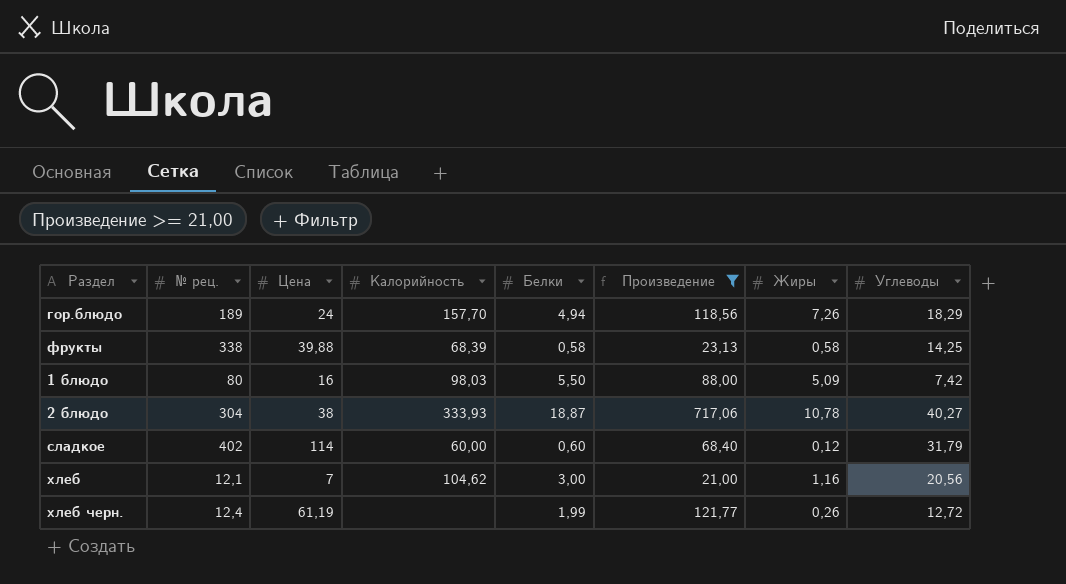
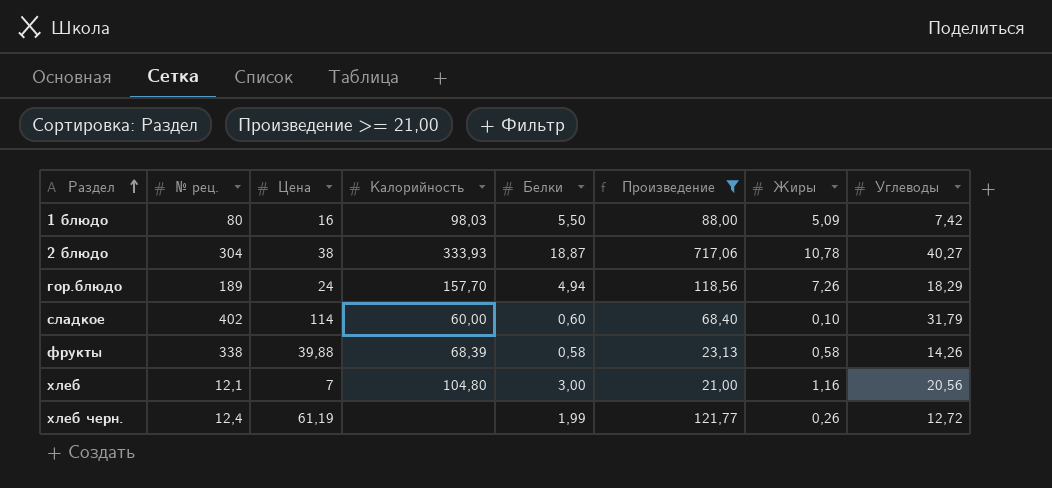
row order: none -> Раздел ascending
сладкое | Жиры: 0,12 -> 0,10
фрукты | Углеводы: 14,25 -> 14,26
хлеб | Калорийность: 104,62 -> 104,80

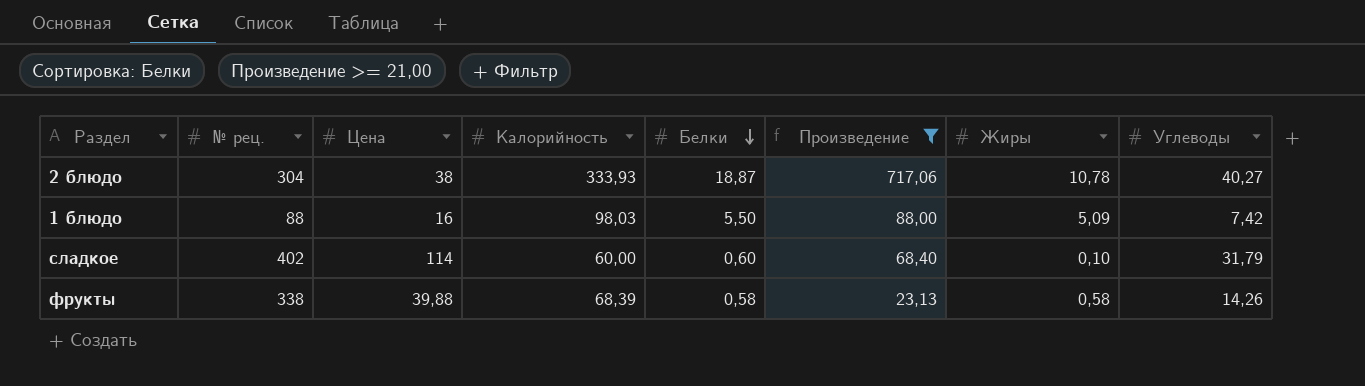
row order: Раздел ascending -> Белки descending
row гор.блюдо: 189 | 24 | 157,70 | 4,94 | 118,56 | 7,26 | 18,29 -> none
row хлеб: 12,1 | 7 | 104,80 | 3,00 | 21,00 | 1,16 | 20,56 -> none
row хлеб черн.: 12,4 | 61,19 | none | 1,99 | 121,77 | 0,26 | 12,72 -> none
1 блюдо | № рец.: 80 -> 88

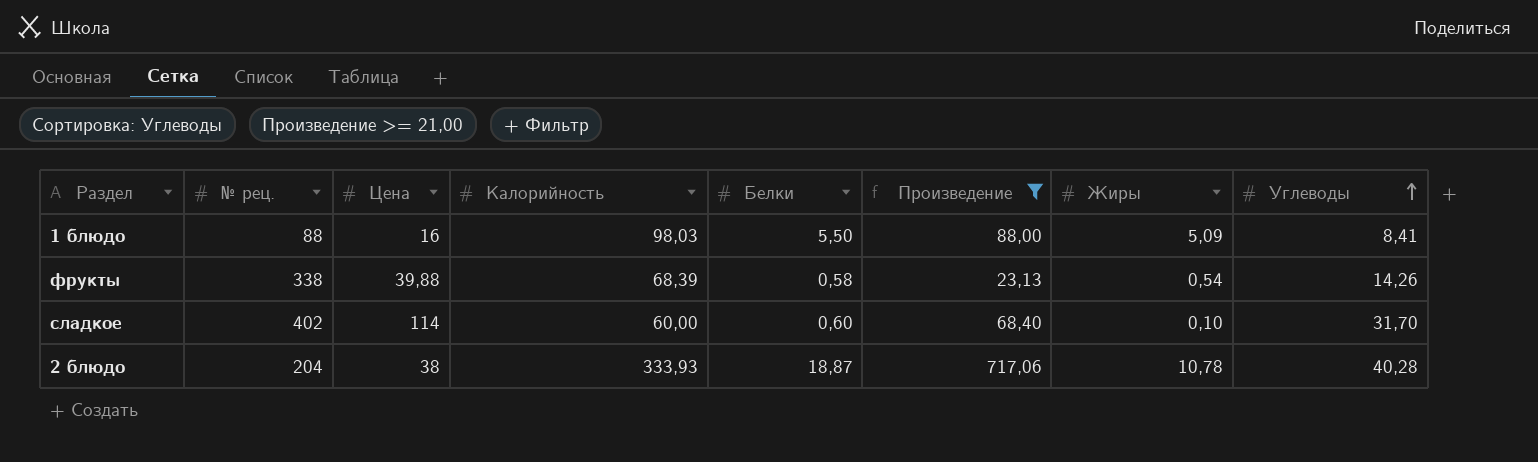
row order: Белки descending -> Углеводы ascending
1 блюдо | Углеводы: 7,42 -> 8,41
фрукты | Жиры: 0,58 -> 0,54
сладкое | Углеводы: 31,79 -> 31,70
2 блюдо | № рец.: 304 -> 204
2 блюдо | Углеводы: 40,27 -> 40,28

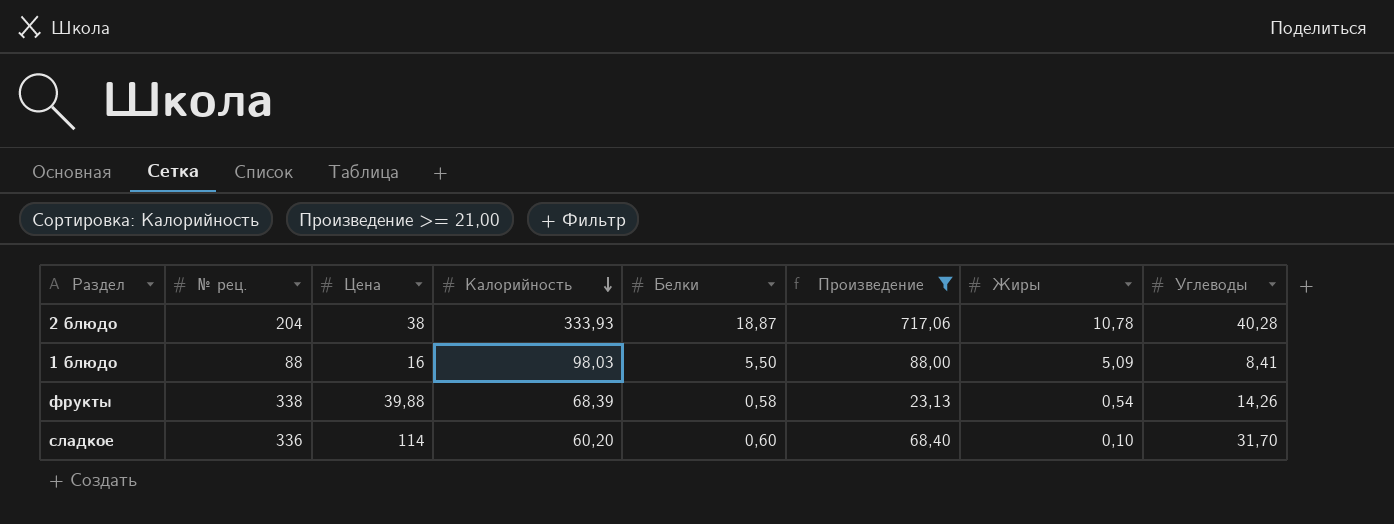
row order: Углеводы ascending -> Калорийность descending
сладкое | № рец.: 402 -> 336
сладкое | Калорийность: 60,00 -> 60,20

